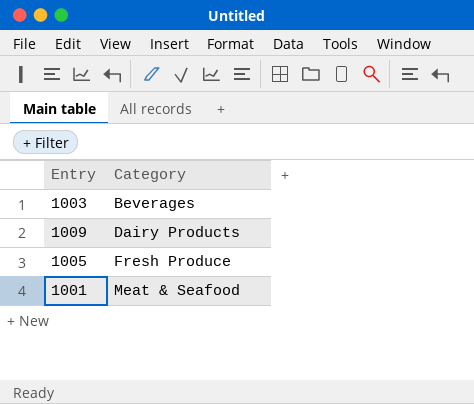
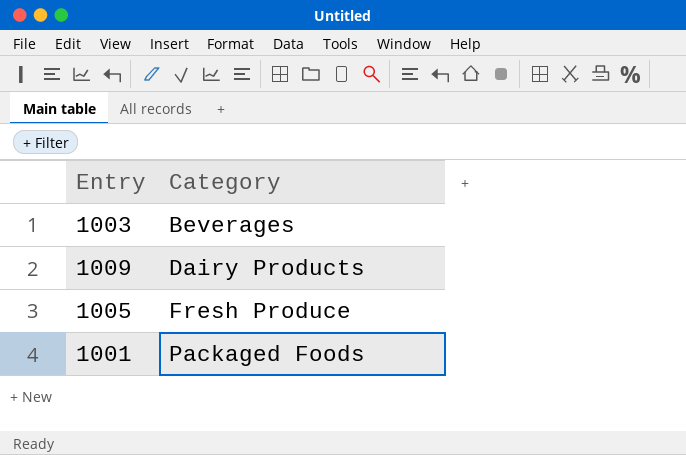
1001 | Category: Meat & Seafood -> Packaged Foods

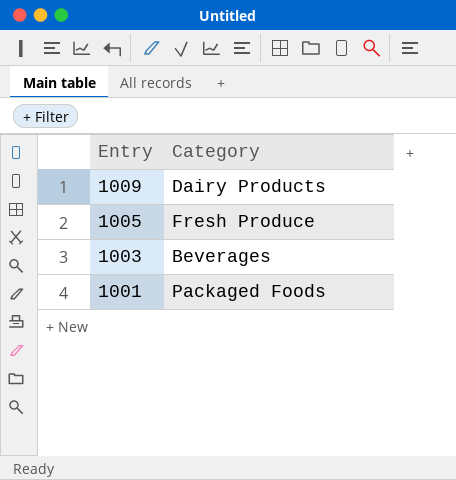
row order: Category ascending -> Entry descending

